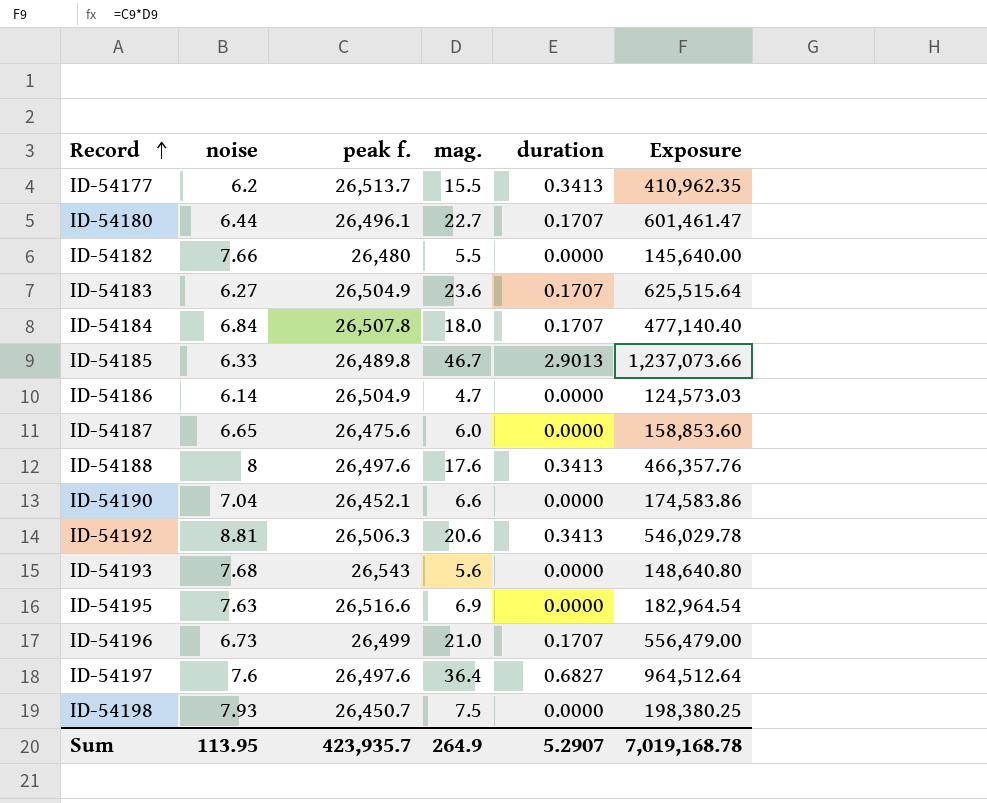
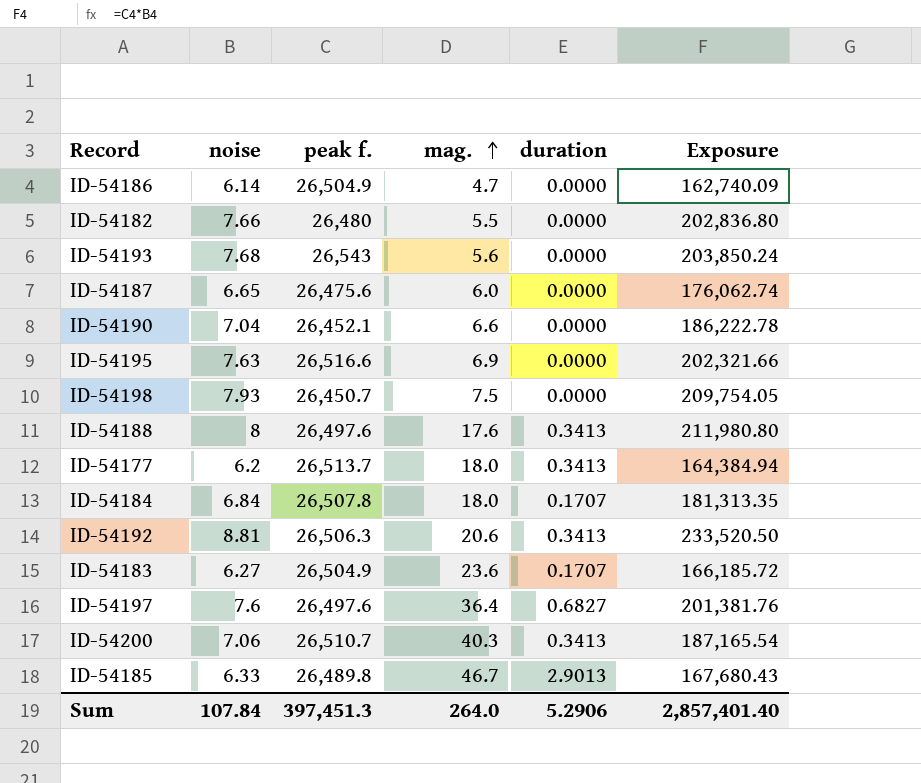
row order: Record ascending -> mag. ascending
column Exposure | formula: [peak f.] * [mag.] -> [noise] * [peak f.]
row ID-54180: 6.44 | 26,496.1 | 22.7 | 0.1707 | 601,461.47 -> none
row ID-54196: 6.73 | 26,499 | 21.0 | 0.1707 | 556,479.00 -> none
ID-54177 | mag.: 15.5 -> 18.0
row ID-54200: none -> 7.06 | 26,510.7 | 40.3 | 0.3413 | 187,165.54
Sum | noise: 113.95 -> 107.84
Sum | peak f.: 423,935.7 -> 397,451.3
Sum | mag.: 264.9 -> 264.0
Sum | duration: 5.2907 -> 5.2906
Sum | Exposure: 7,019,168.78 -> 2,857,401.40

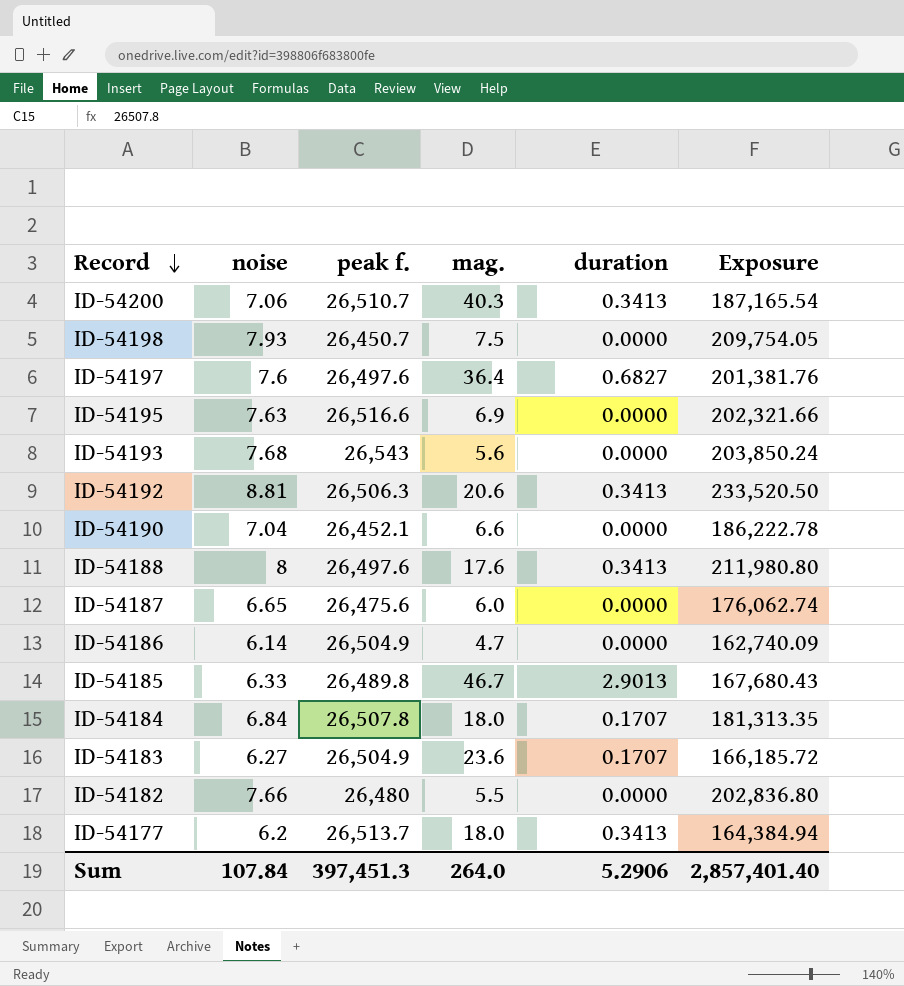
row order: mag. ascending -> Record descending

